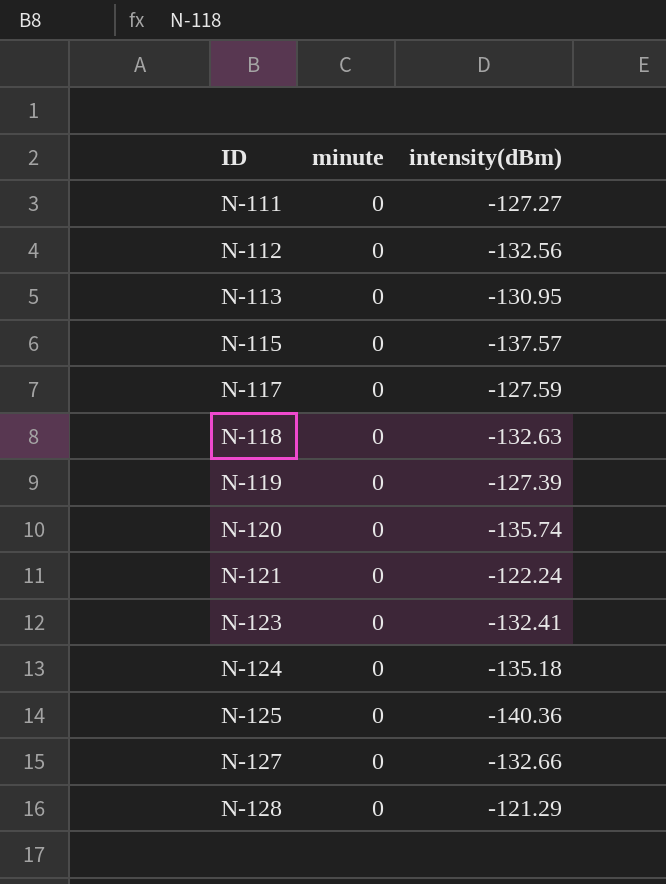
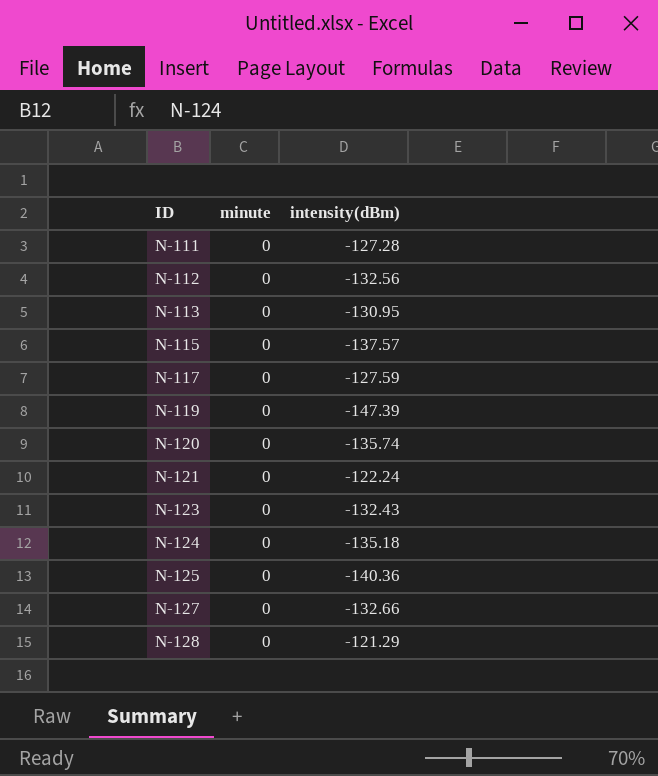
row N-118: 0 | -132.63 -> none
N-111 | intensity(dBm): -127.27 -> -127.28
N-119 | intensity(dBm): -127.39 -> -147.39
N-123 | intensity(dBm): -132.41 -> -132.43

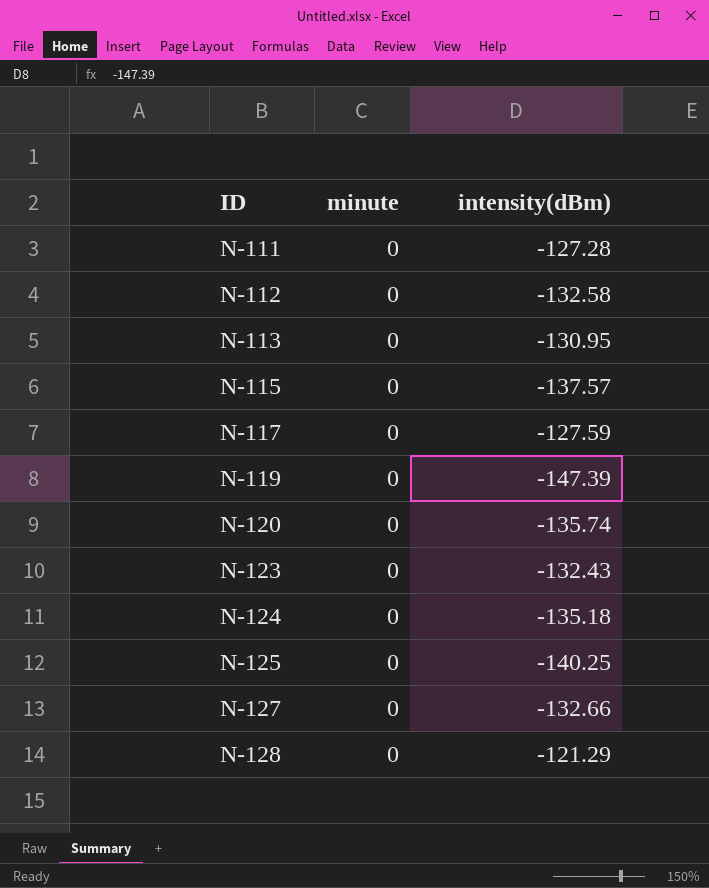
row N-121: 0 | -122.24 -> none
N-112 | intensity(dBm): -132.56 -> -132.58
N-125 | intensity(dBm): -140.36 -> -140.25

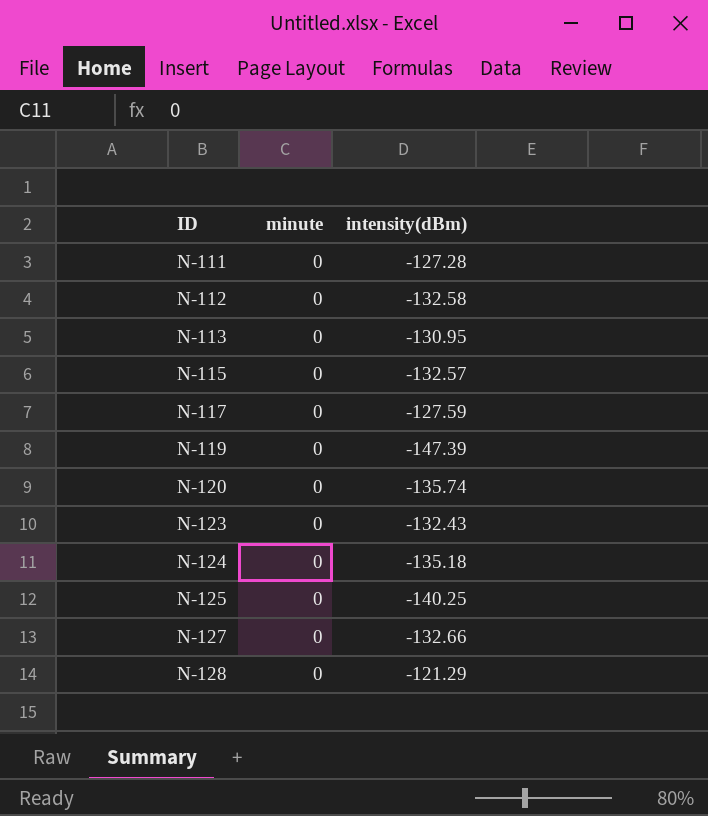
N-115 | intensity(dBm): -137.57 -> -132.57

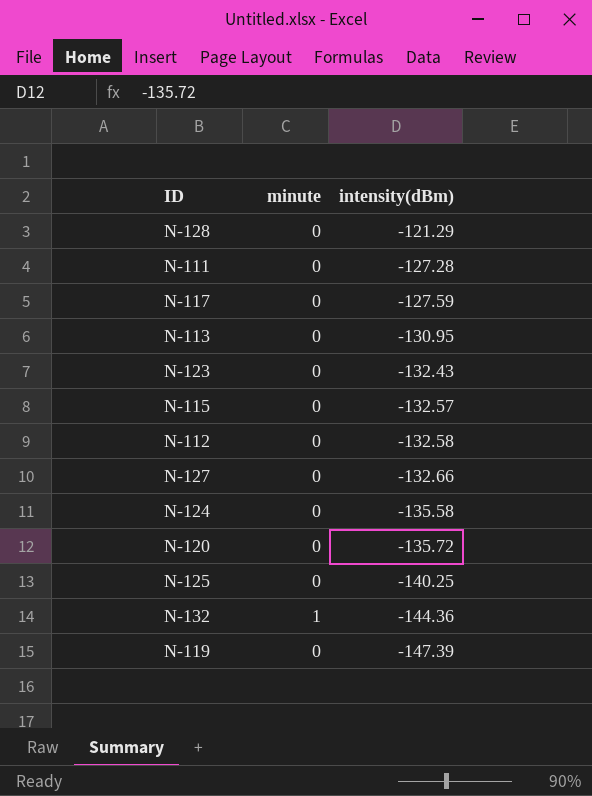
row order: ID ascending -> intensity(dBm) descending
N-124 | intensity(dBm): -135.18 -> -135.58
N-120 | intensity(dBm): -135.74 -> -135.72
row N-132: none -> 1 | -144.36

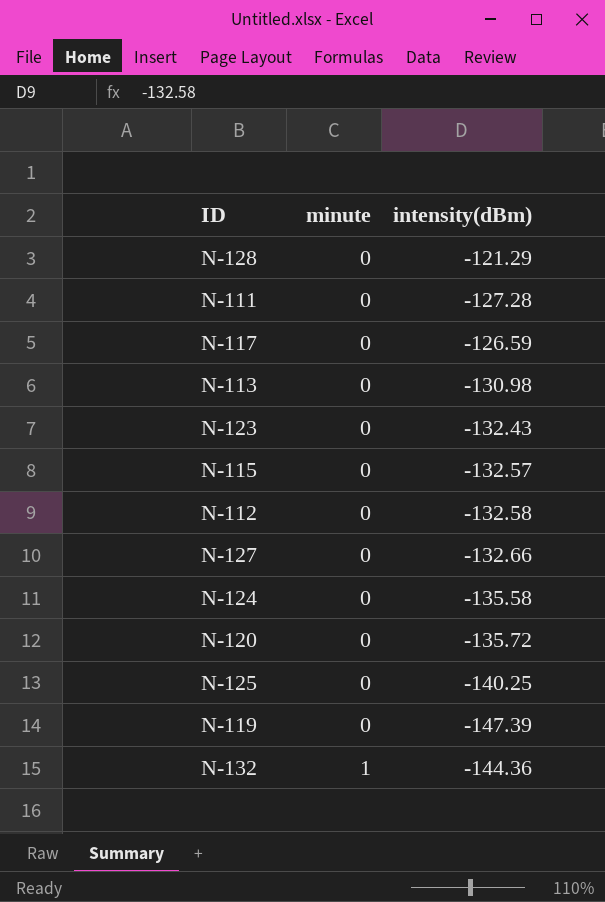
row order: intensity(dBm) descending -> minute ascending
N-117 | intensity(dBm): -127.59 -> -126.59
N-113 | intensity(dBm): -130.95 -> -130.98

